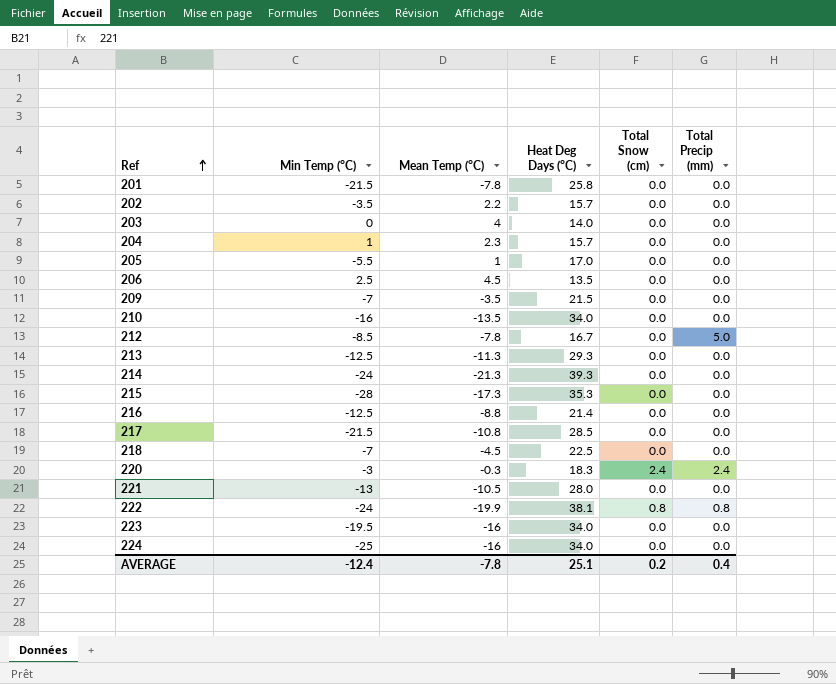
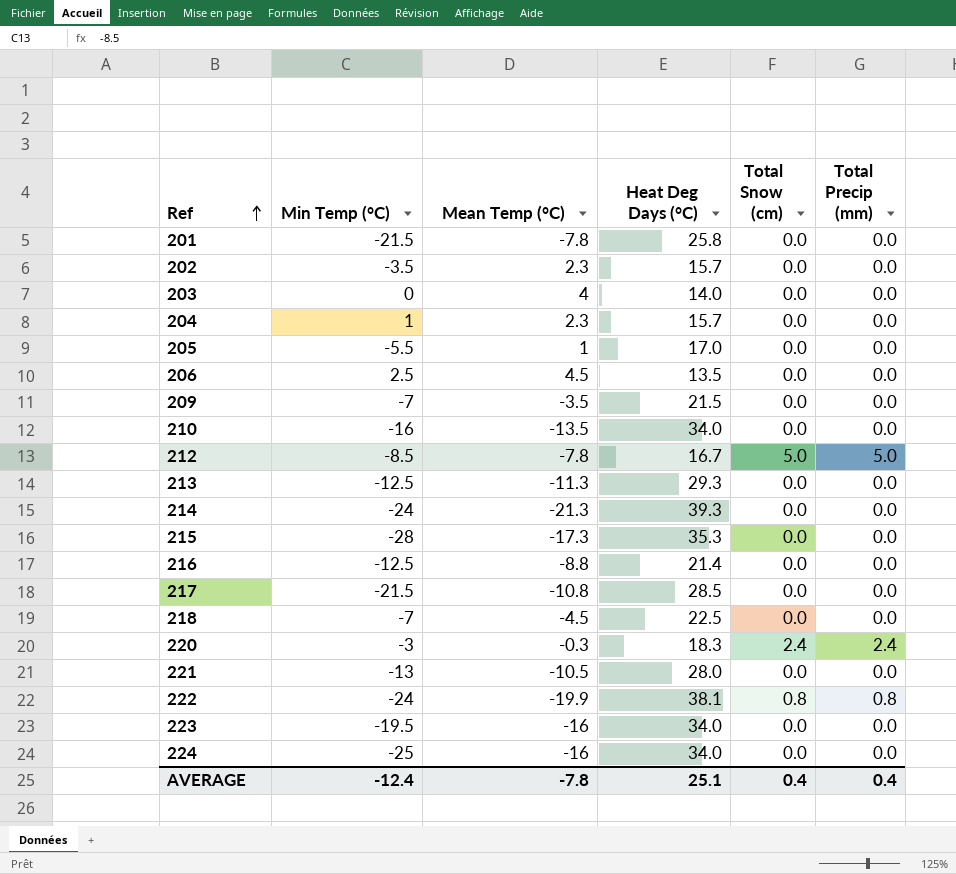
202 | Mean Temp (°C): 2.2 -> 2.3
212 | Total Snow (cm): 0.0 -> 5.0
AVERAGE | Total Snow (cm): 0.2 -> 0.4

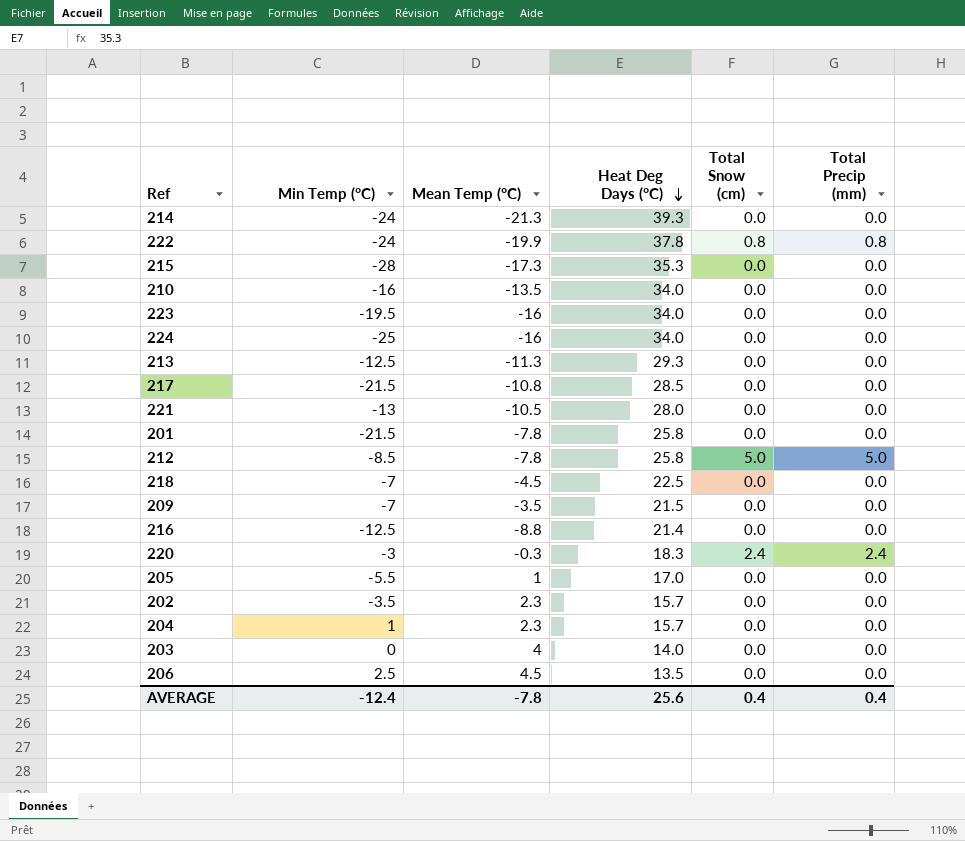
row order: Ref ascending -> Heat Deg Days (°C) descending
222 | Heat Deg Days (°C): 38.1 -> 37.8
212 | Heat Deg Days (°C): 16.7 -> 25.8
AVERAGE | Heat Deg Days (°C): 25.1 -> 25.6

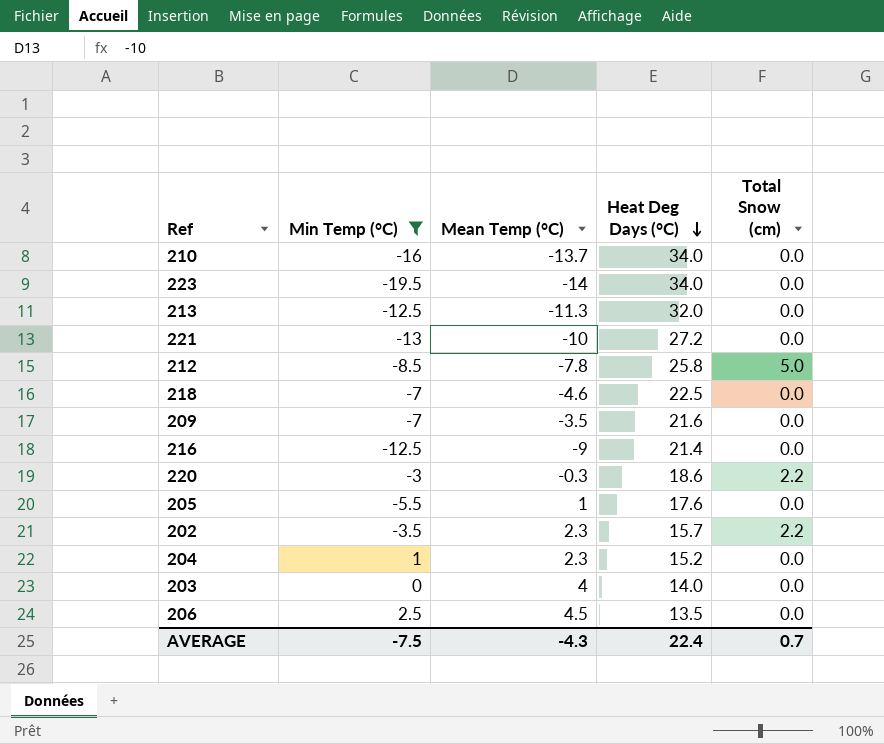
filter: none -> Min Temp (°C) >= -19.5
column Total Precip (mm) | position: 6 -> none
210 | Mean Temp (°C): -13.5 -> -13.7
223 | Mean Temp (°C): -16 -> -14
213 | Heat Deg Days (°C): 29.3 -> 32.0
221 | Mean Temp (°C): -10.5 -> -10
221 | Heat Deg Days (°C): 28.0 -> 27.2
218 | Mean Temp (°C): -4.5 -> -4.6
209 | Heat Deg Days (°C): 21.5 -> 21.6
216 | Mean Temp (°C): -8.8 -> -9
220 | Heat Deg Days (°C): 18.3 -> 18.6
220 | Total Snow (cm): 2.4 -> 2.2
205 | Heat Deg Days (°C): 17.0 -> 17.6
202 | Total Snow (cm): 0.0 -> 2.2
204 | Heat Deg Days (°C): 15.7 -> 15.2
AVERAGE | Min Temp (°C): -12.4 -> -7.5
AVERAGE | Mean Temp (°C): -7.8 -> -4.3
AVERAGE | Heat Deg Days (°C): 25.6 -> 22.4
AVERAGE | Total Snow (cm): 0.4 -> 0.7

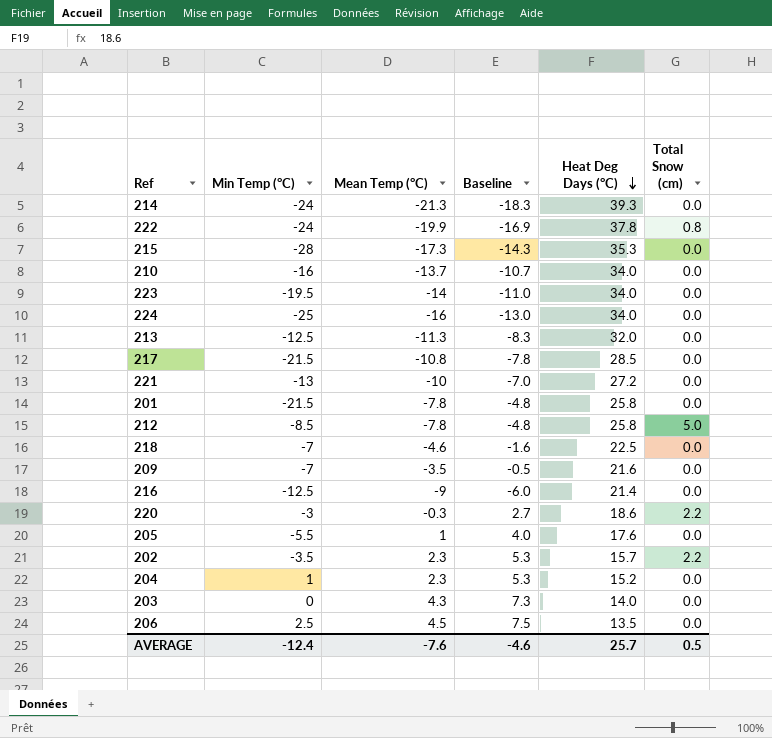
filter: Min Temp (°C) >= -19.5 -> none
column Baseline | formula: none -> [Mean Temp (°C)] + 3
203 | Mean Temp (°C): 4 -> 4.3
AVERAGE | Min Temp (°C): -7.5 -> -12.4
AVERAGE | Mean Temp (°C): -4.3 -> -7.6
AVERAGE | Heat Deg Days (°C): 22.4 -> 25.7
AVERAGE | Total Snow (cm): 0.7 -> 0.5

